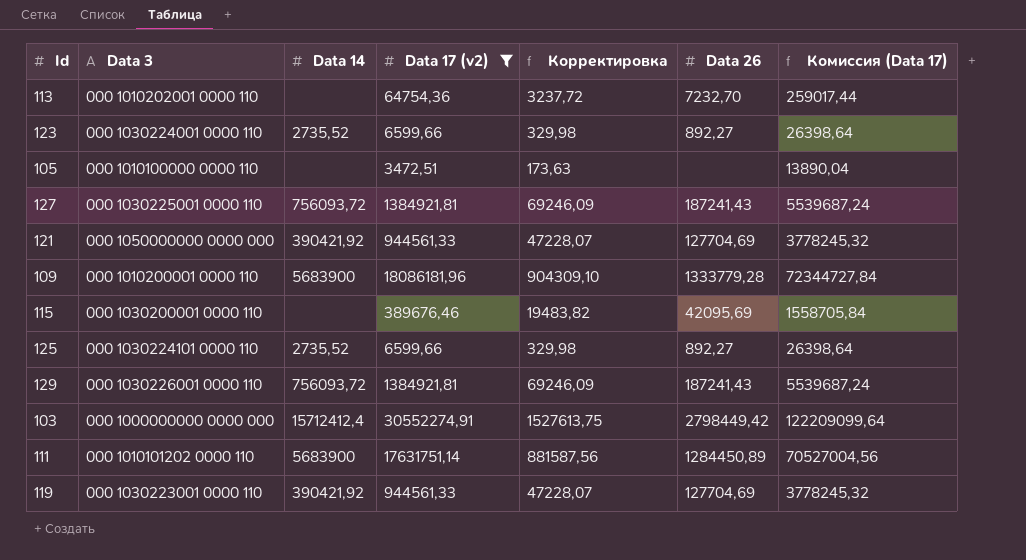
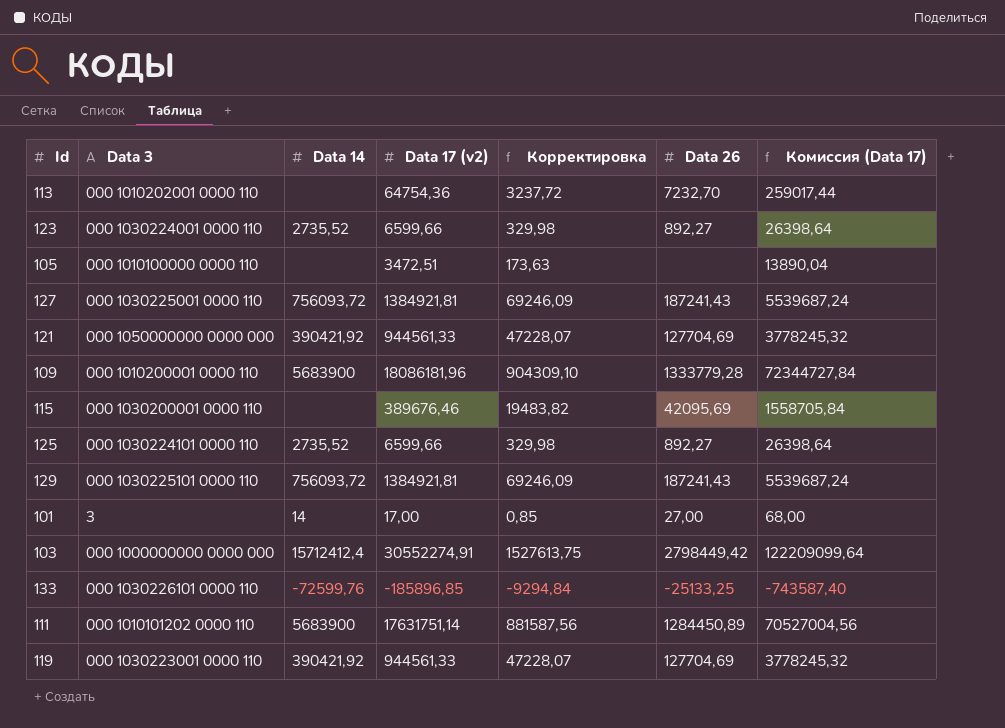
filter: Data 17 (v2) >= 3472,51 -> none
129 | Data 3: 000 1030226001 0000 110 -> 000 1030225101 0000 110

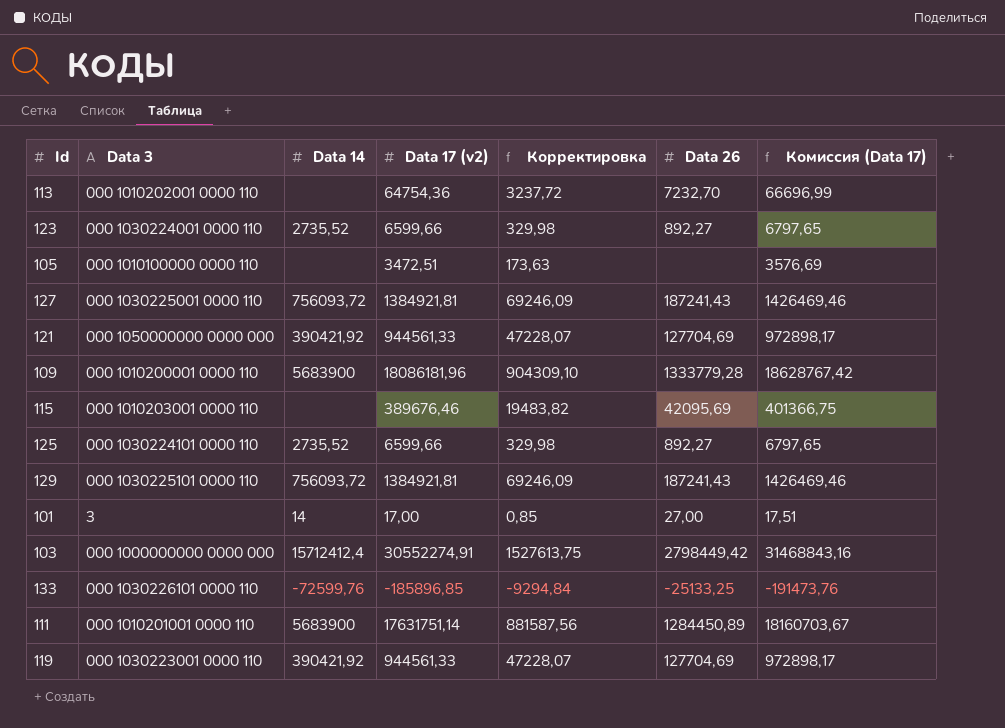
column Комиссия (Data 17) | formula: [Data 17 (v2)] * 4 -> [Data 17 (v2)] * 1,03
115 | Data 3: 000 1030200001 0000 110 -> 000 1010203001 0000 110
111 | Data 3: 000 1010101202 0000 110 -> 000 1010201001 0000 110

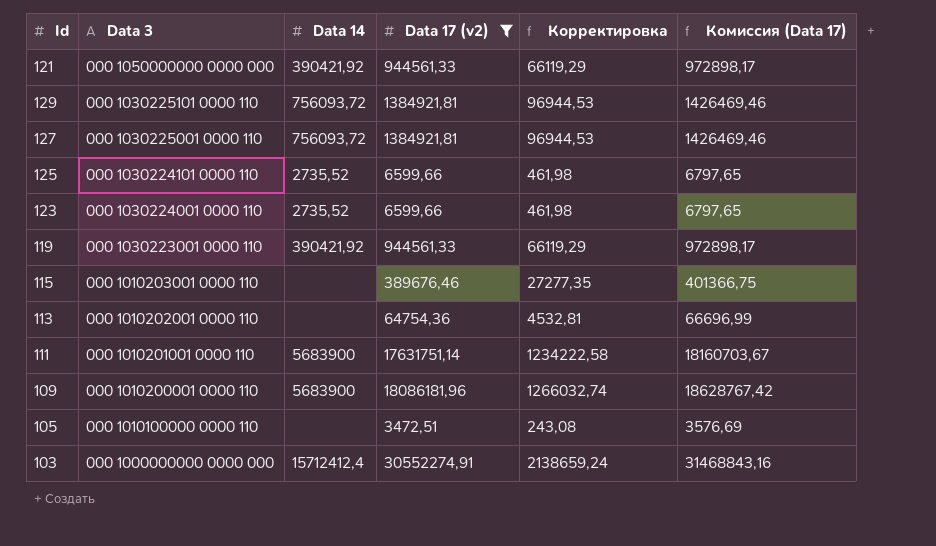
filter: none -> Data 17 (v2) >= 3472,51
row order: none -> Data 3 descending
column Data 26 | position: 6 -> none
column Корректировка | formula: [Data 17 (v2)] * 0,05 -> [Data 17 (v2)] * 0,07

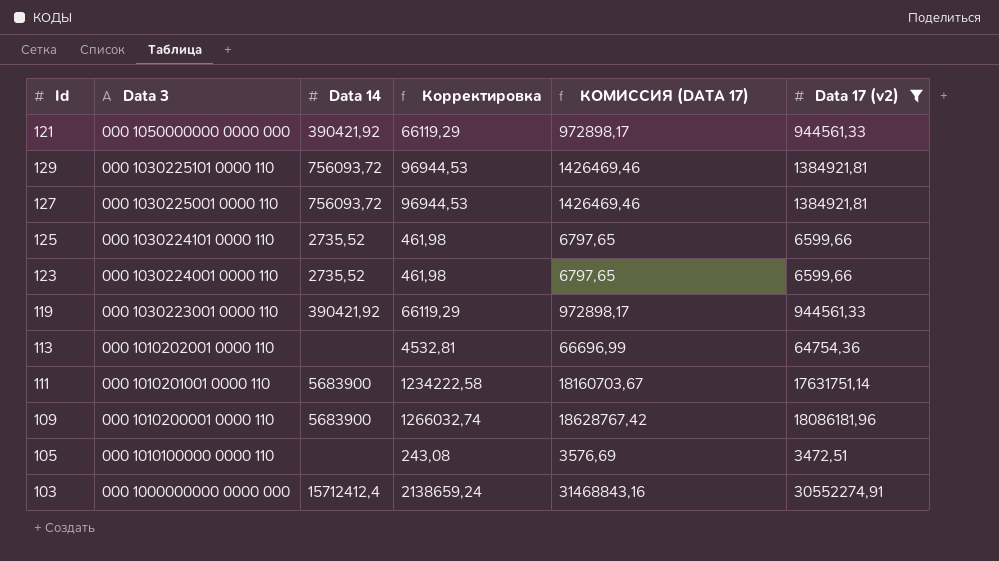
column name: Комиссия (Data 17) -> КОМИССИЯ (DATA 17)
column Data 17 (v2) | position: 4 -> 6
row 115: 000 1010203001 0000 110 | none | 389676,46 | 27277,35 | 401366,75 -> none

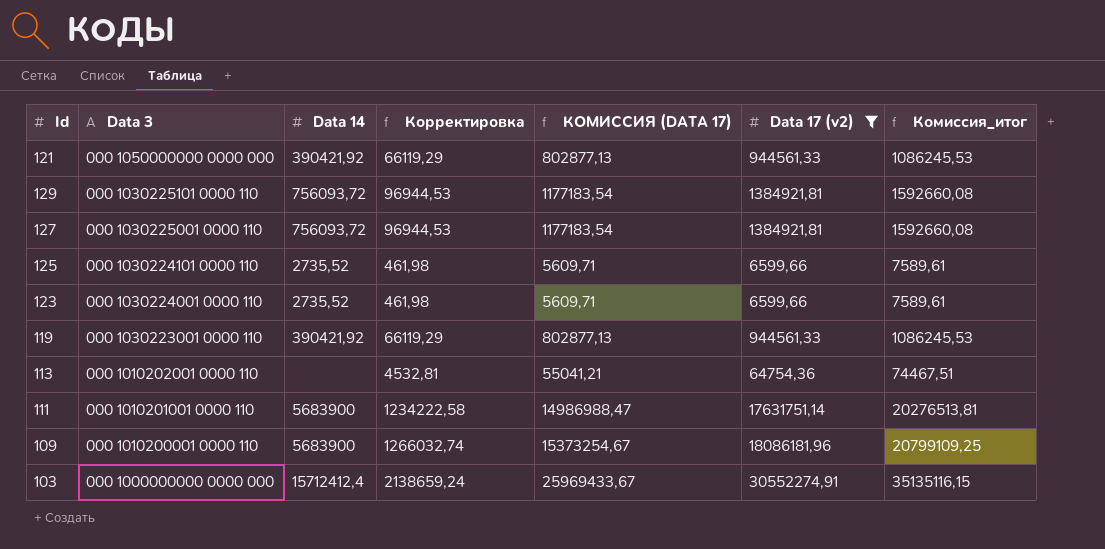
column КОМИССИЯ (DATA 17) | formula: [Data 17 (v2)] * 1,03 -> [Data 17 (v2)] * 0,85
column Комиссия_итог | formula: none -> [Data 17 (v2)] * 1,15
row 105: 000 1010100000 0000 110 | none | 243,08 | 3576,69 | 3472,51 -> none

